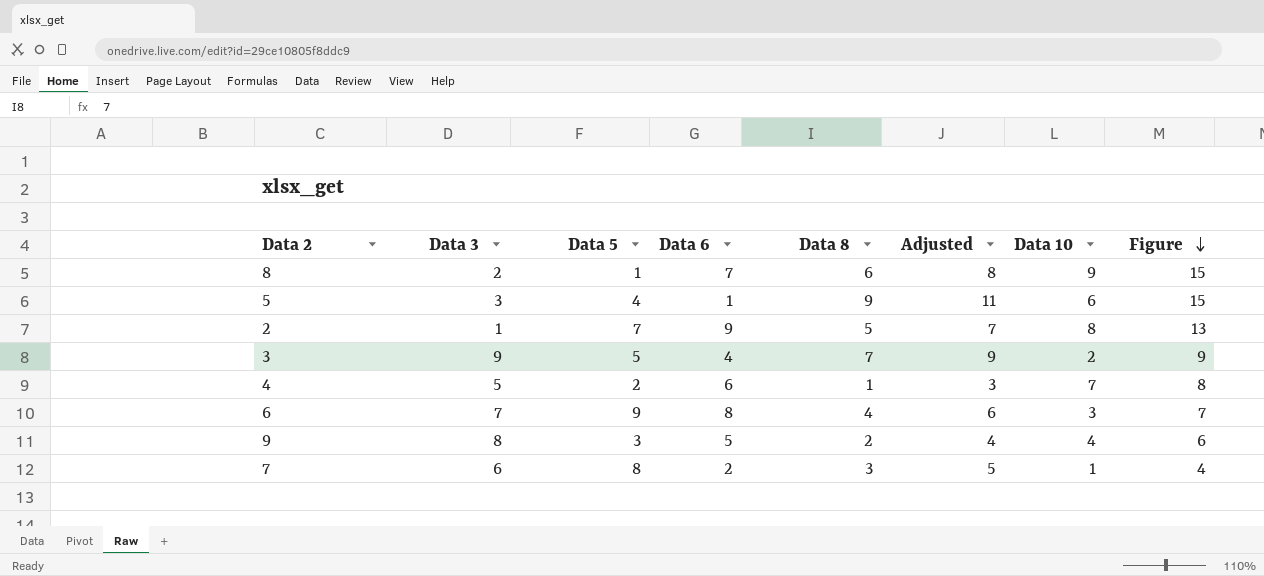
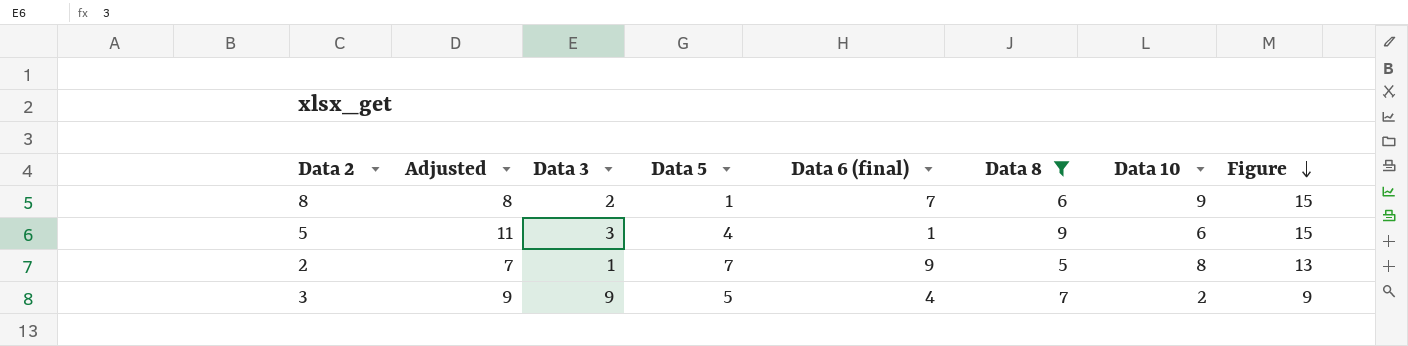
filter: none -> Data 8 >= 5
column Adjusted | position: 6 -> 2
column name: Data 6 -> Data 6 (final)

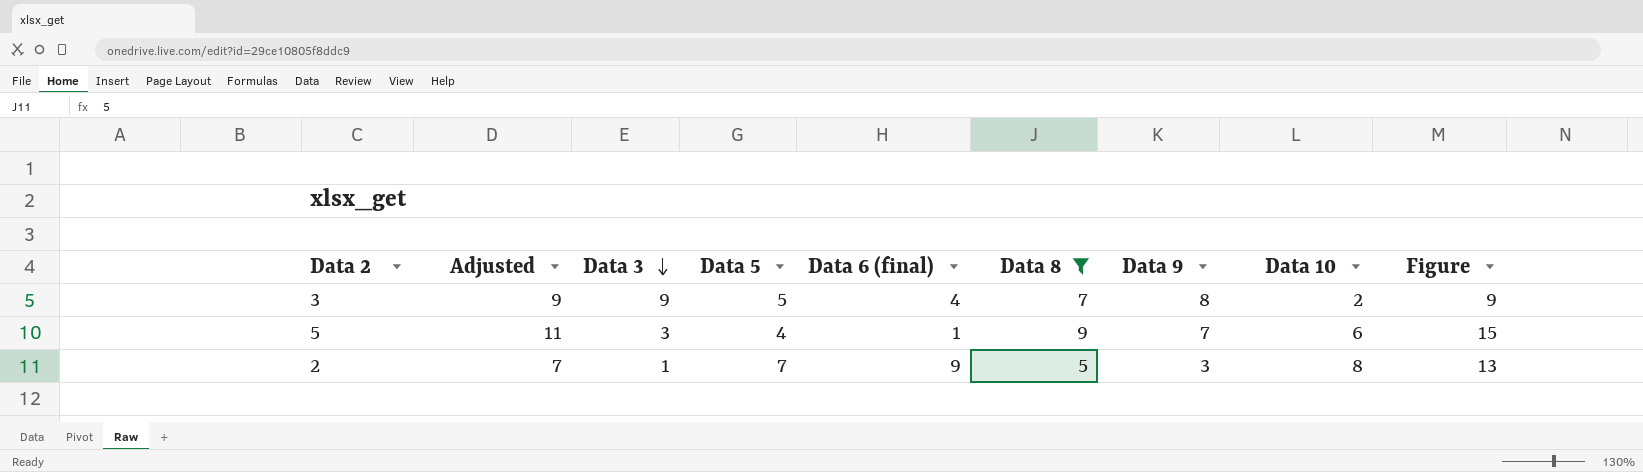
row order: Figure descending -> Data 3 descending
column Data 9 | position: none -> 7
row 8: 8 | 2 | 1 | 7 | 6 | 9 | 15 -> none

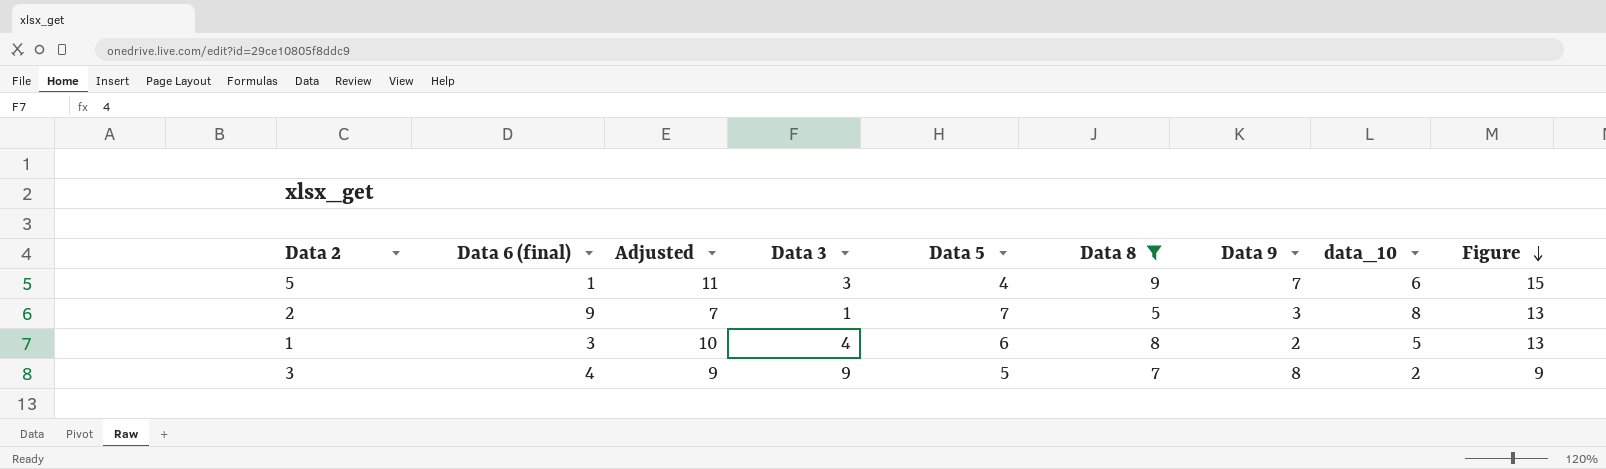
row order: Data 3 descending -> Figure descending
column Data 6 (final) | position: 5 -> 2
column name: Data 10 -> data_10
row 1: none -> 3 | 10 | 4 | 6 | 8 | 2 | 5 | 13

